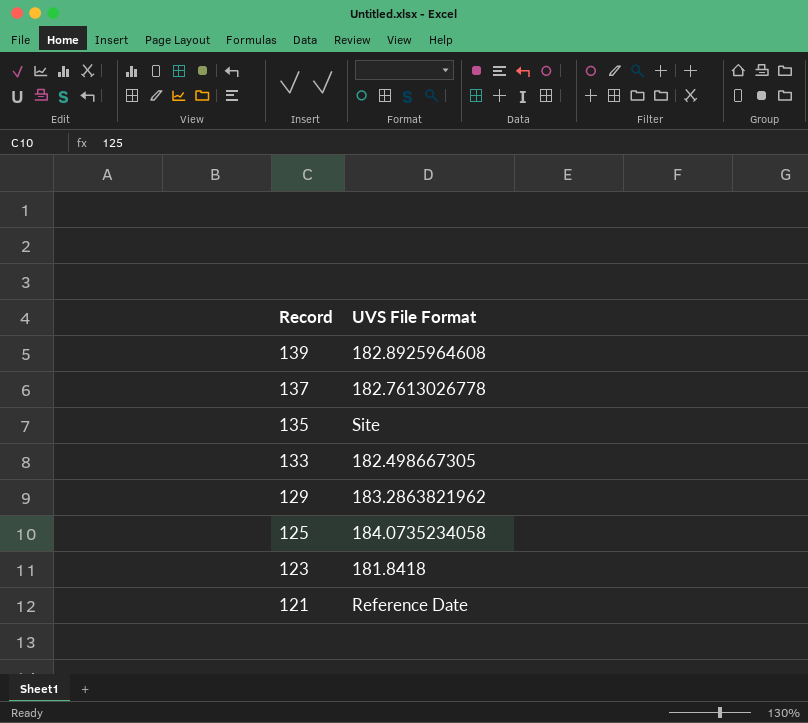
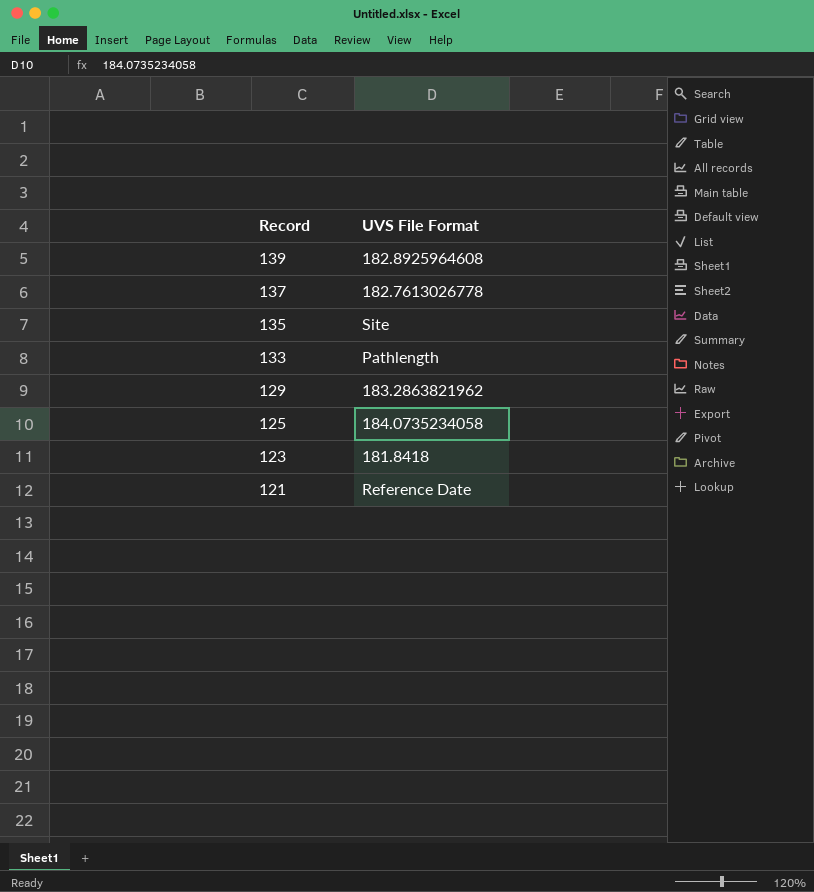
133 | UVS File Format: 182.498667305 -> Pathlength

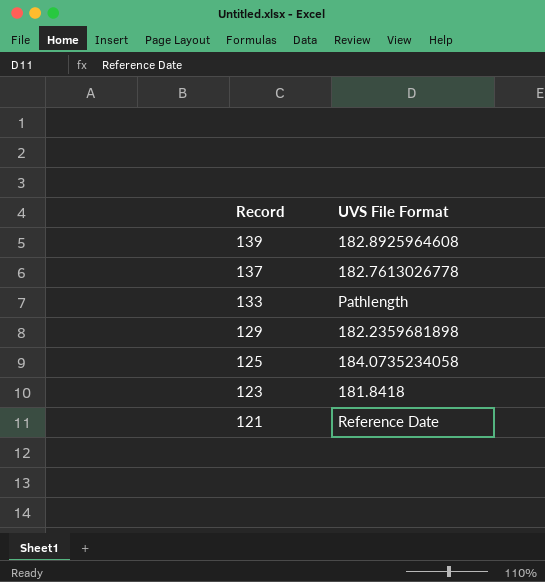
row 135: Site -> none
129 | UVS File Format: 183.2863821962 -> 182.2359681898

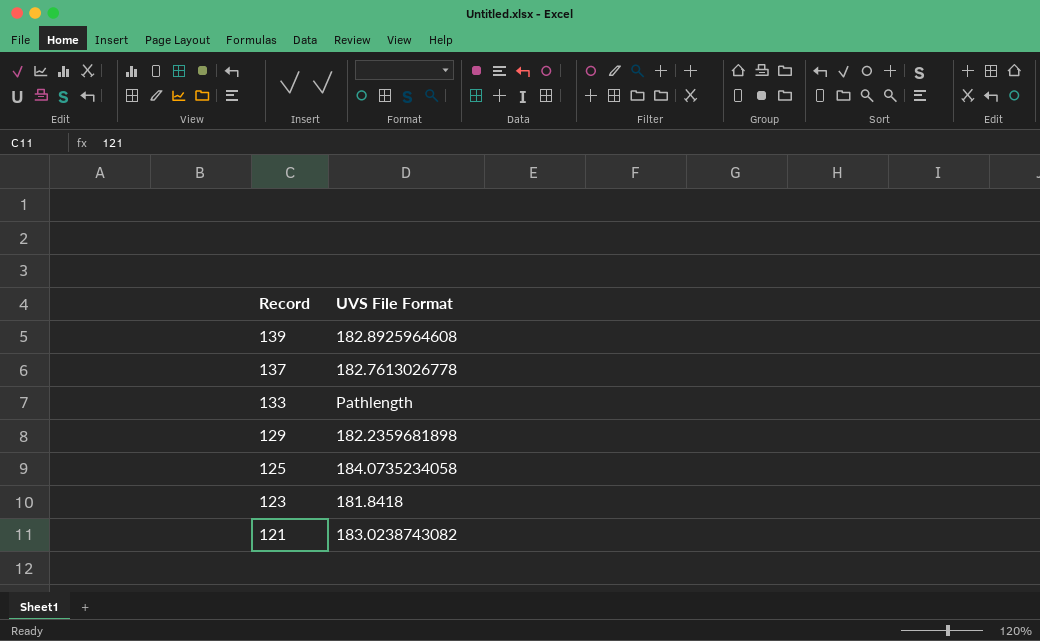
121 | UVS File Format: Reference Date -> 183.0238743082

